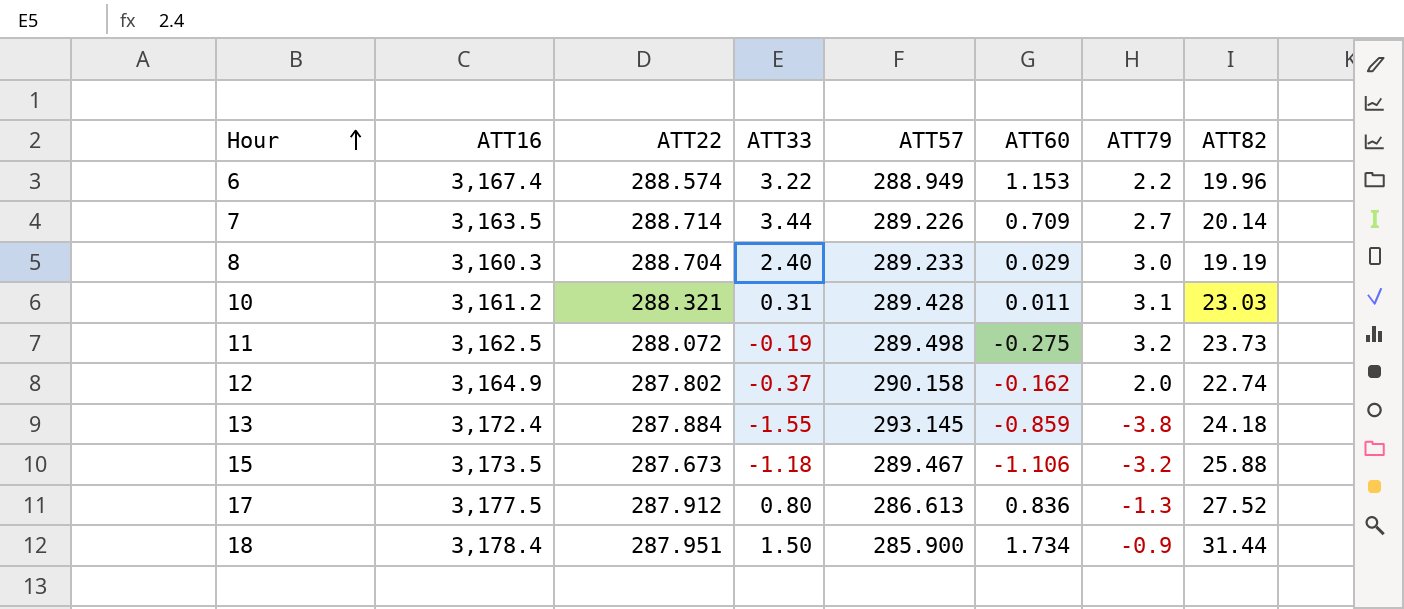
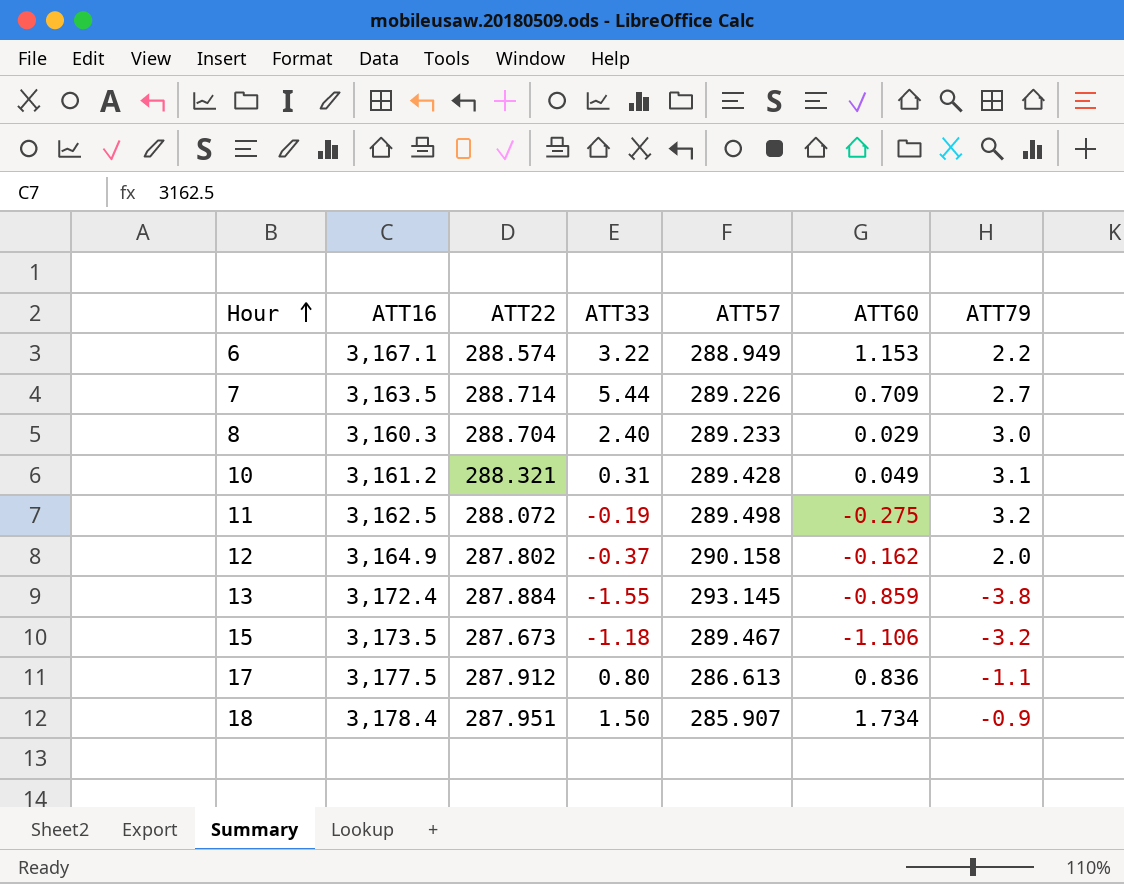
column ATT82 | position: 8 -> none
6 | ATT16: 3,167.4 -> 3,167.1
7 | ATT33: 3.44 -> 5.44
10 | ATT60: 0.011 -> 0.049
17 | ATT79: -1.3 -> -1.1
18 | ATT57: 285.900 -> 285.907

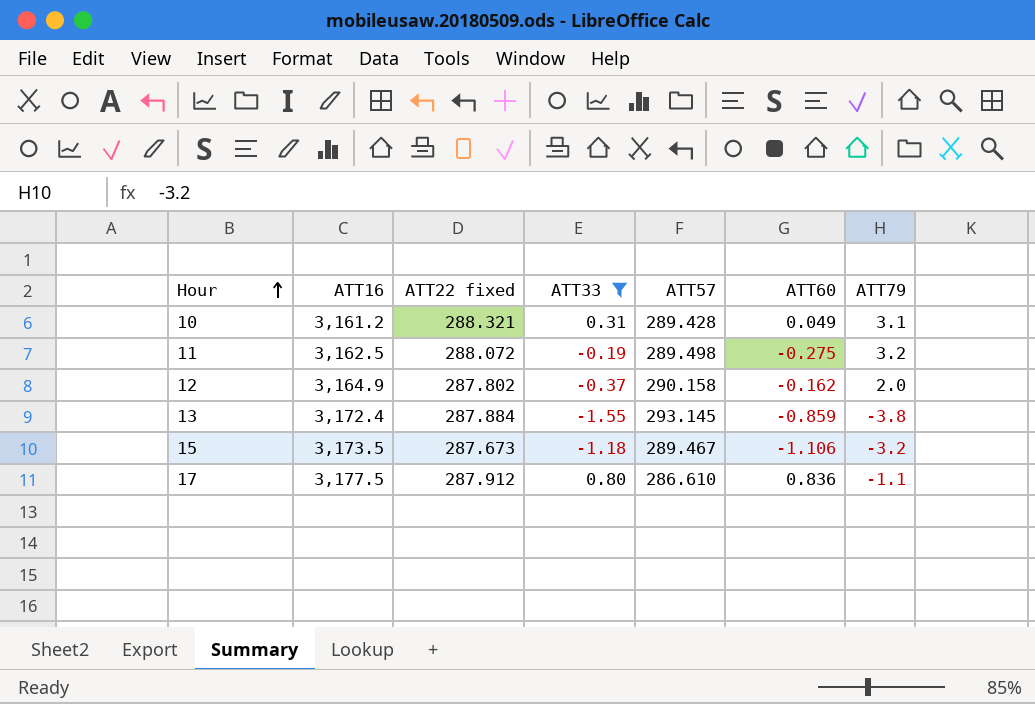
filter: none -> ATT33 <= 0.80
column name: ATT22 -> ATT22 fixed
17 | ATT57: 286.613 -> 286.610

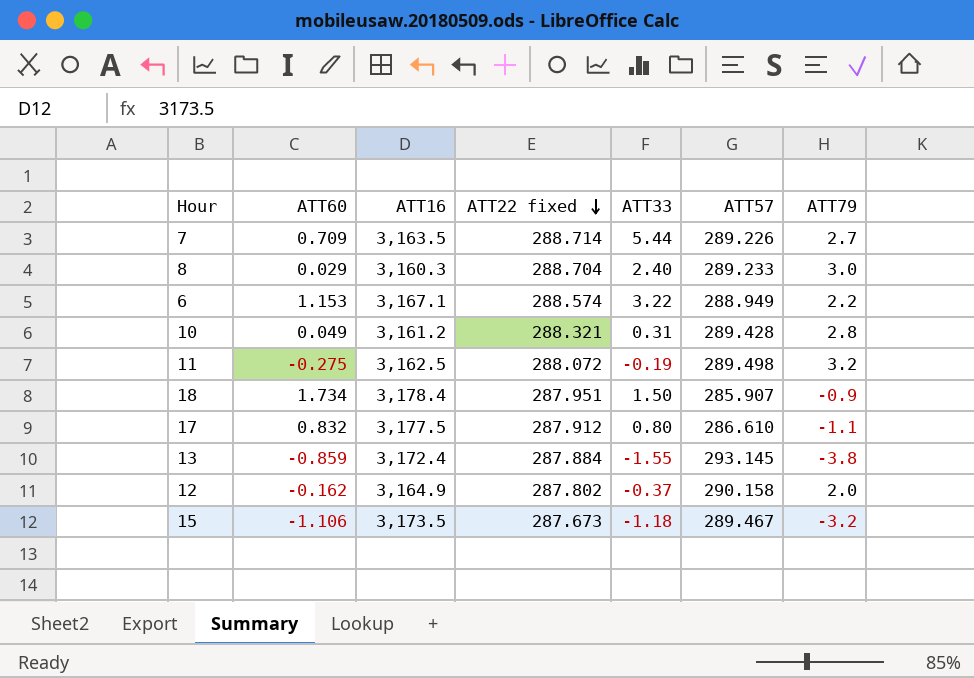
filter: ATT33 <= 0.80 -> none
row order: Hour ascending -> ATT22 fixed descending
column ATT60 | position: 6 -> 2
10 | ATT79: 3.1 -> 2.8
17 | ATT60: 0.836 -> 0.832

